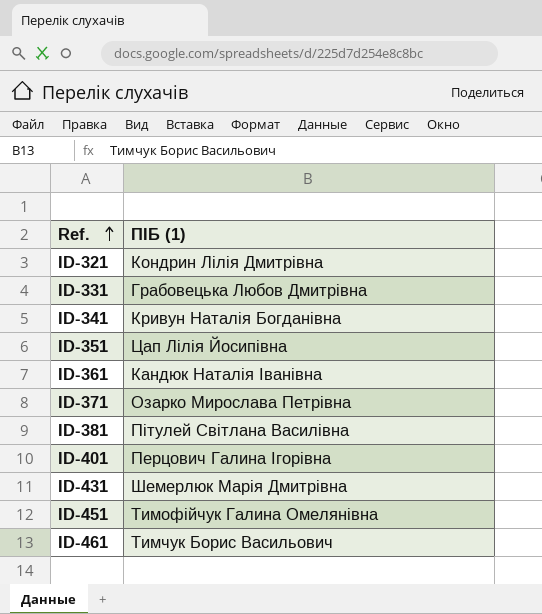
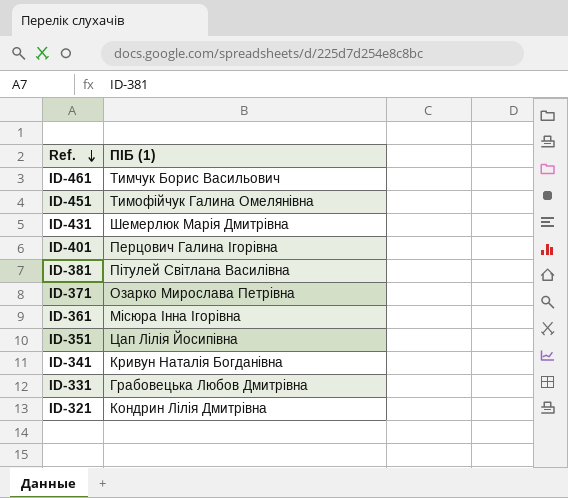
row order: Ref. ascending -> Ref. descending
ID-361 | ПІБ (1): Кандюк Наталія Іванівна -> Місюра Інна Ігорівна

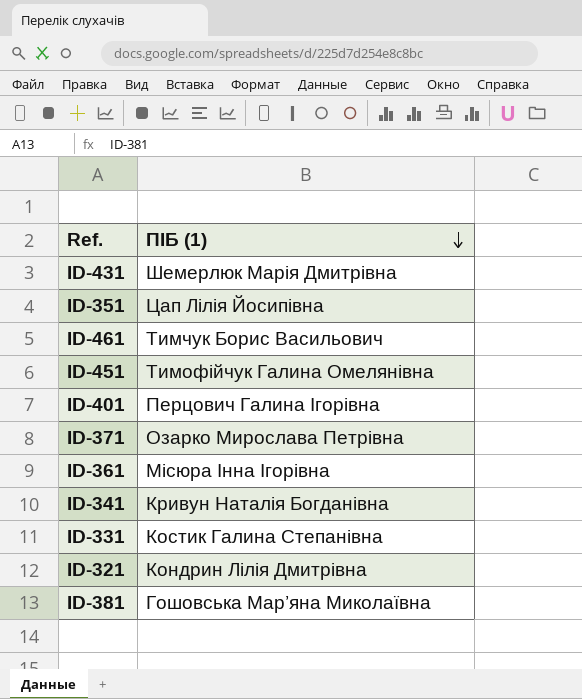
row order: Ref. descending -> ПІБ (1) descending
ID-331 | ПІБ (1): Грабовецька Любов Дмитрівна -> Костик Галина Степанівна
ID-381 | ПІБ (1): Пітулей Світлана Василівна -> Гошовська Мар’яна Миколаївна

